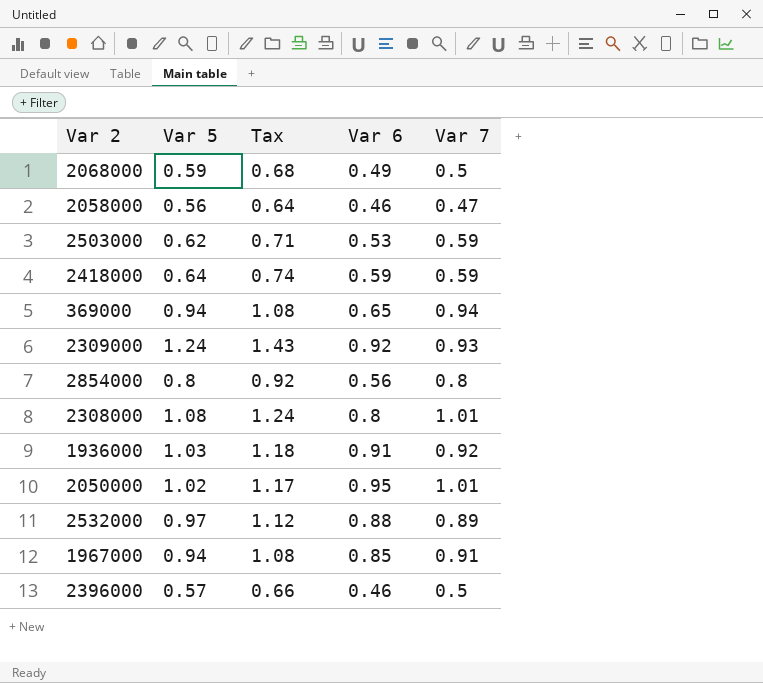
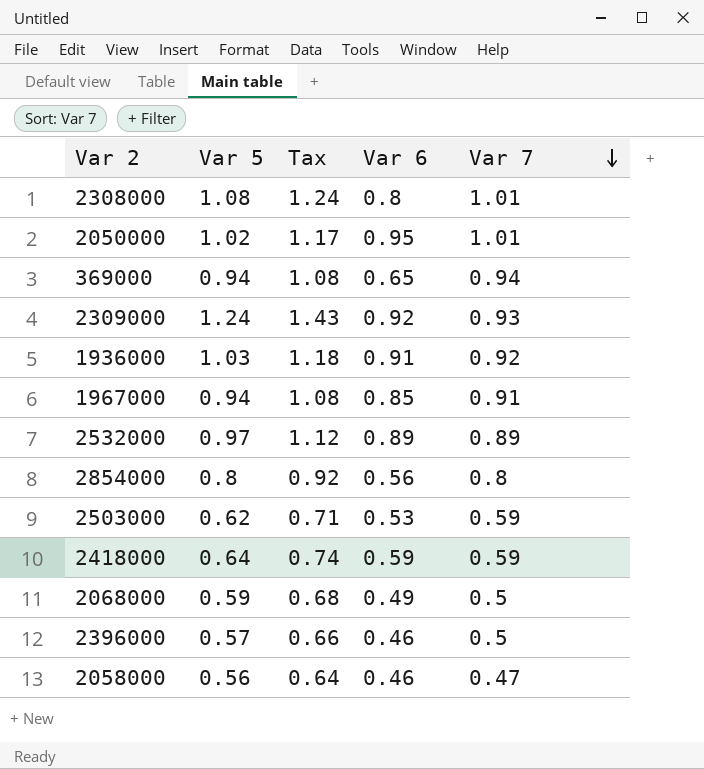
row order: none -> Var 7 descending
2532000 | Var 6: 0.88 -> 0.89

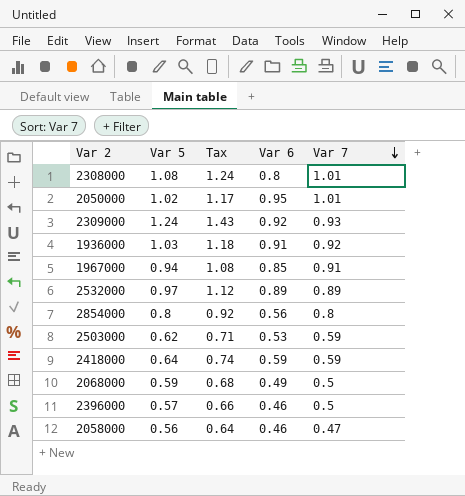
row 369000: 0.94 | 1.08 | 0.65 | 0.94 -> none

